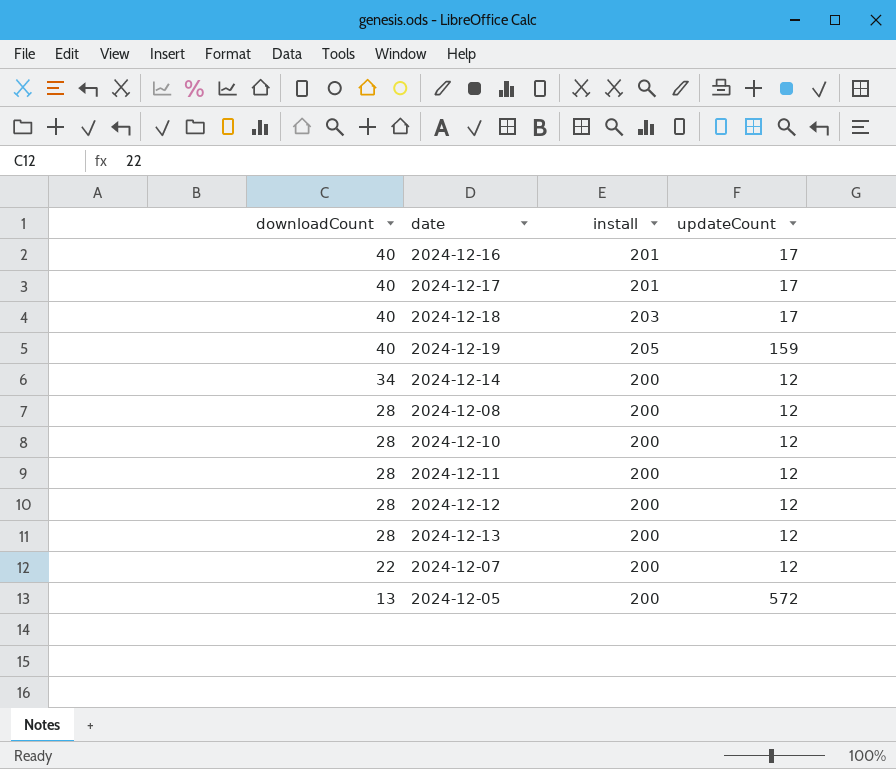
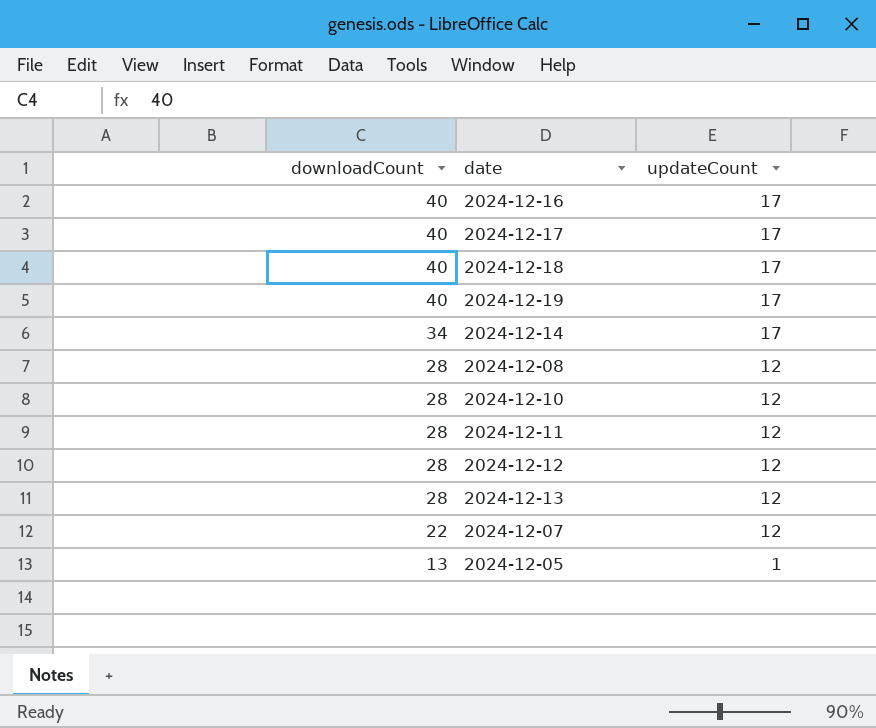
column install | position: 3 -> none
2024-12-19 | updateCount: 159 -> 17
2024-12-14 | updateCount: 12 -> 17
2024-12-05 | updateCount: 572 -> 1

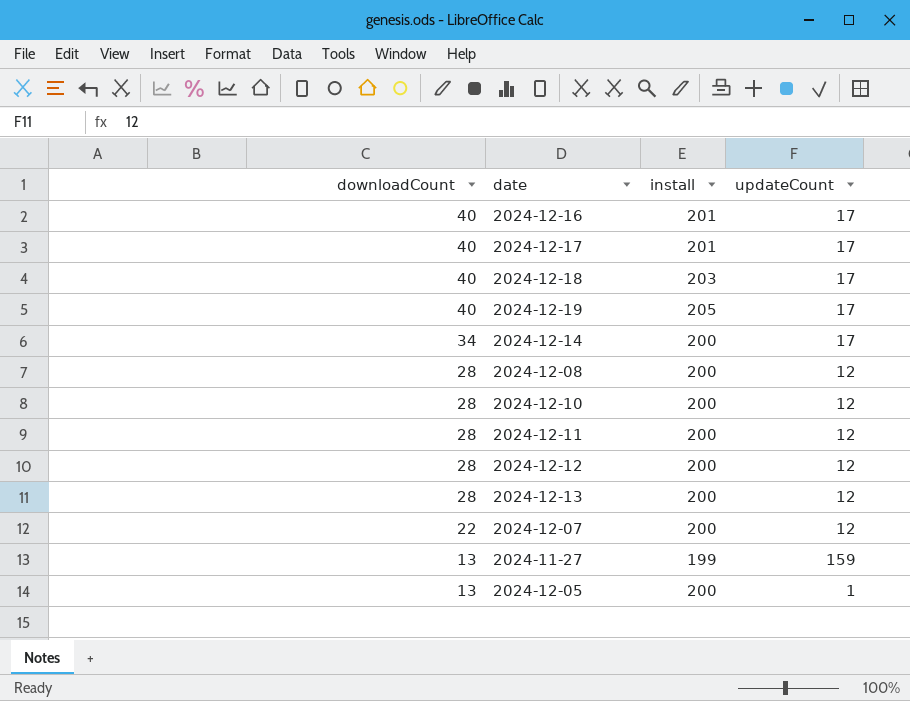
column install | position: none -> 3
row 2024-11-27: none -> 13 | 199 | 159

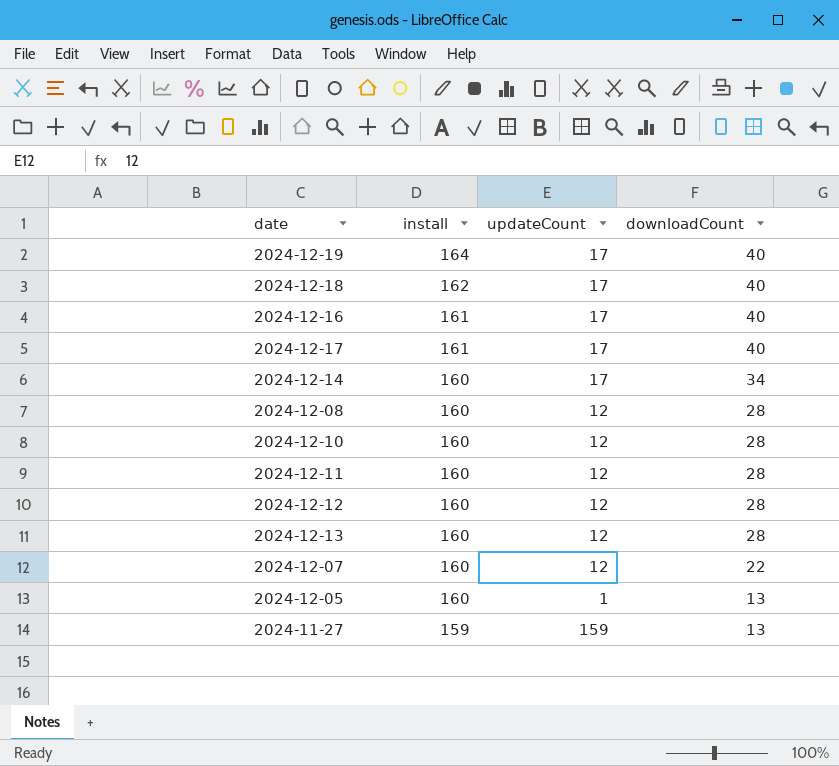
row order: downloadCount descending -> install descending
column downloadCount | position: 1 -> 4
2024-12-19 | install: 205 -> 164
2024-12-18 | install: 203 -> 162
2024-12-16 | install: 201 -> 161
2024-12-17 | install: 201 -> 161
2024-12-14 | install: 200 -> 160
2024-12-08 | install: 200 -> 160
2024-12-10 | install: 200 -> 160
2024-12-11 | install: 200 -> 160
2024-12-12 | install: 200 -> 160
2024-12-13 | install: 200 -> 160
2024-12-07 | install: 200 -> 160
2024-12-05 | install: 200 -> 160
2024-11-27 | install: 199 -> 159

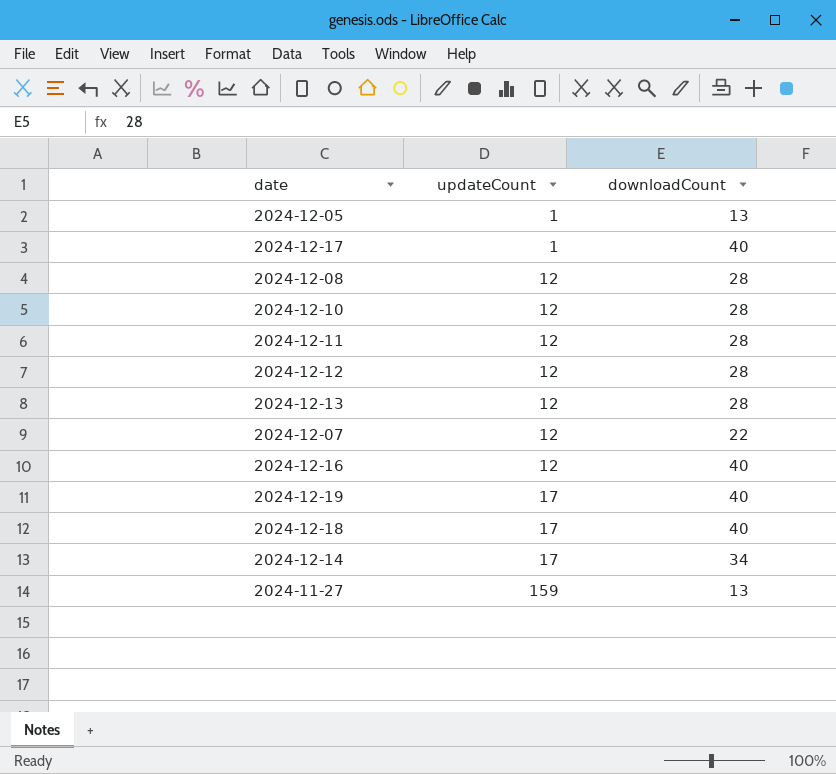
row order: install descending -> updateCount ascending
column install | position: 2 -> none
2024-12-17 | updateCount: 17 -> 1
2024-12-16 | updateCount: 17 -> 12

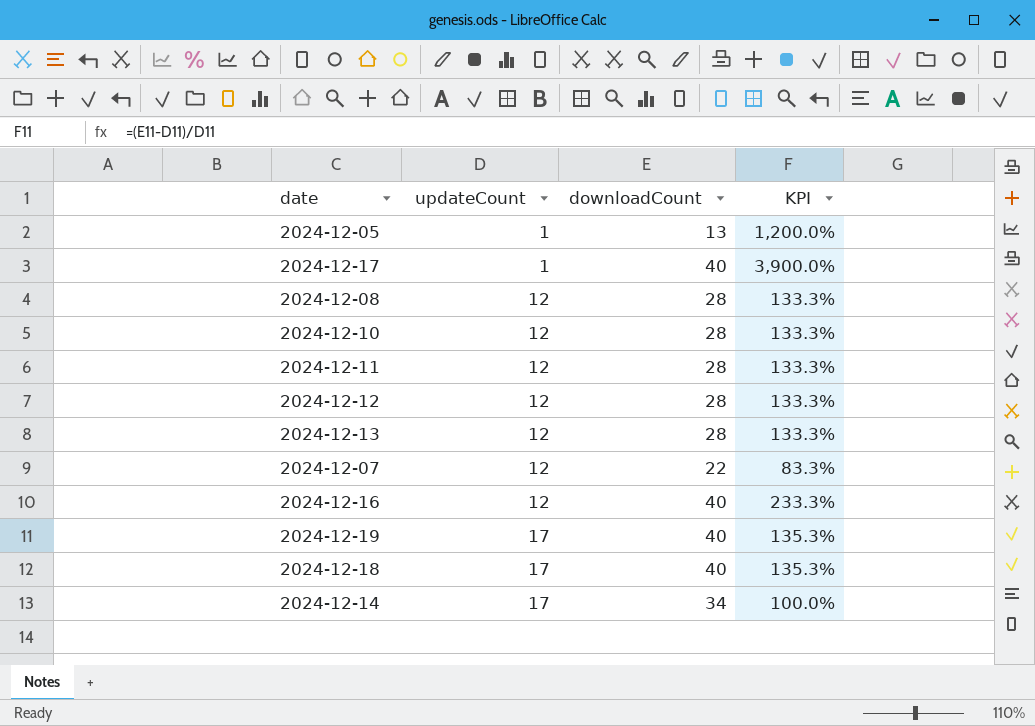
column KPI | formula: none -> ([downloadCount] - [updateCount]) / [updateCount]
row 2024-11-27: 159 | 13 -> none

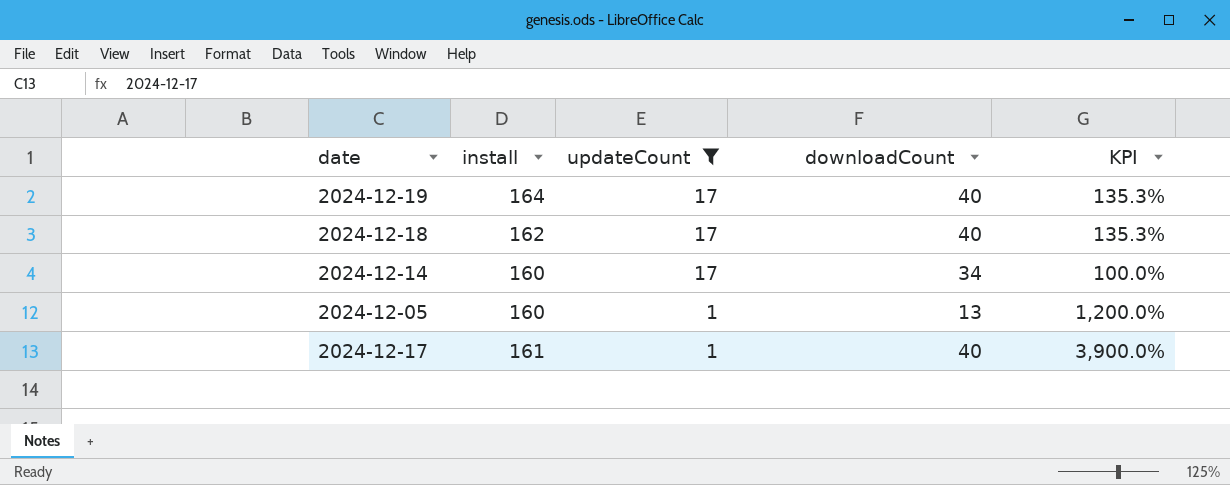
filter: none -> updateCount != 12
row order: updateCount ascending -> updateCount descending
column install | position: none -> 2

